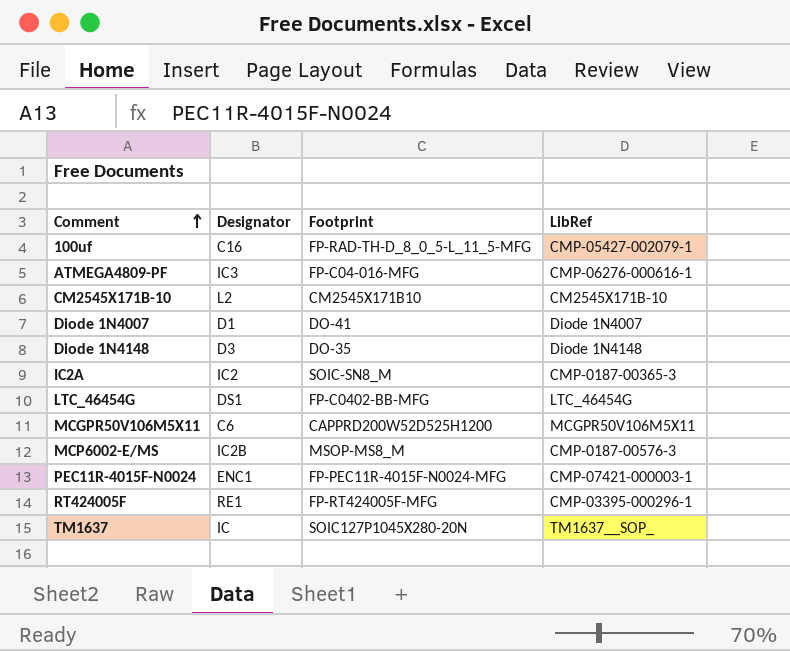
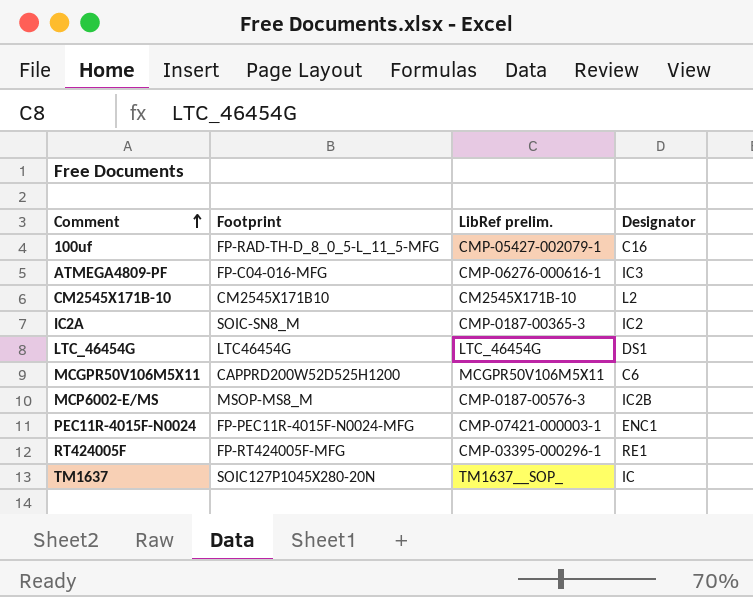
column name: LibRef -> LibRef prelim.
column Designator | position: 2 -> 4
row Diode 1N4007: D1 | DO-41 | Diode 1N4007 -> none
row Diode 1N4148: D3 | DO-35 | Diode 1N4148 -> none
LTC_46454G | Footprint: FP-C0402-BB-MFG -> LTC46454G

